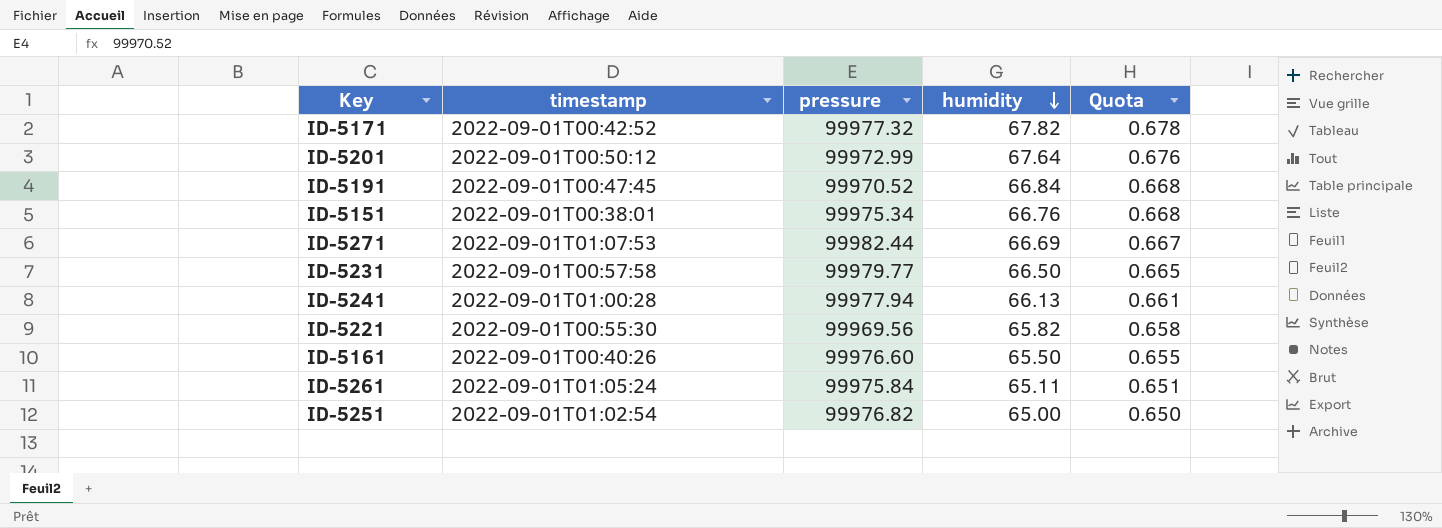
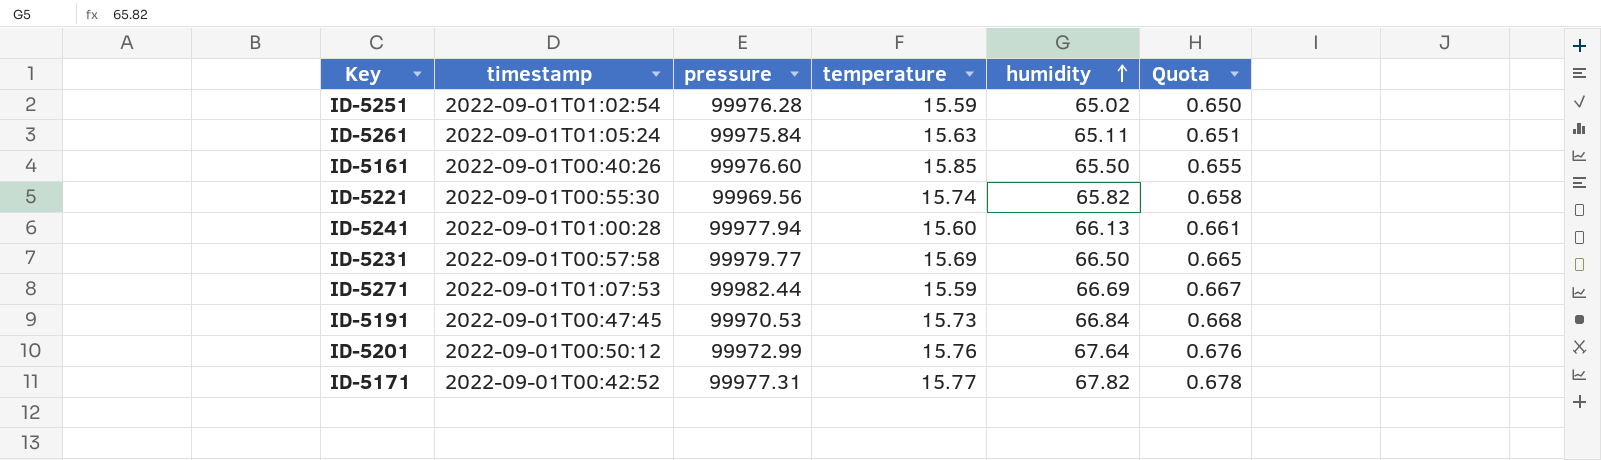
row order: humidity descending -> humidity ascending
column temperature | position: none -> 4
row ID-5151: 2022-09-01T00:38:01 | 99975.34 | 66.76 | 0.668 -> none
ID-5251 | pressure: 99976.82 -> 99976.28
ID-5251 | humidity: 65.00 -> 65.02
ID-5191 | pressure: 99970.52 -> 99970.53
ID-5171 | pressure: 99977.32 -> 99977.31

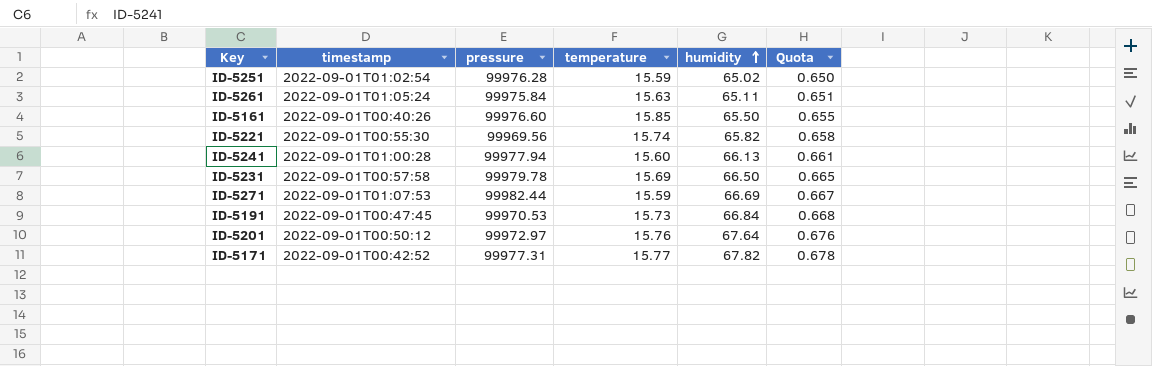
ID-5231 | pressure: 99979.77 -> 99979.78
ID-5201 | pressure: 99972.99 -> 99972.97

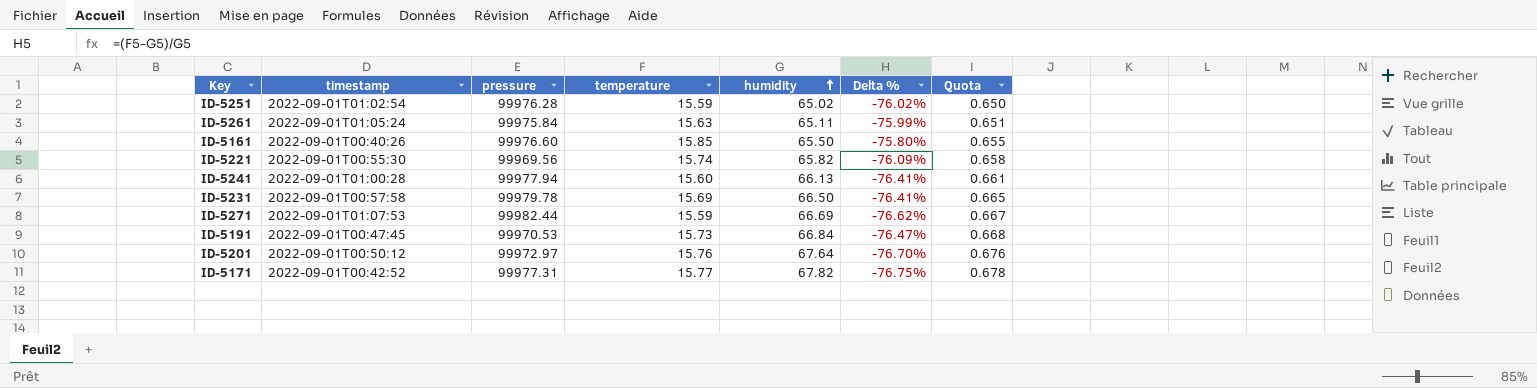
column Delta % | formula: none -> ([temperature] - [humidity]) / [humidity]

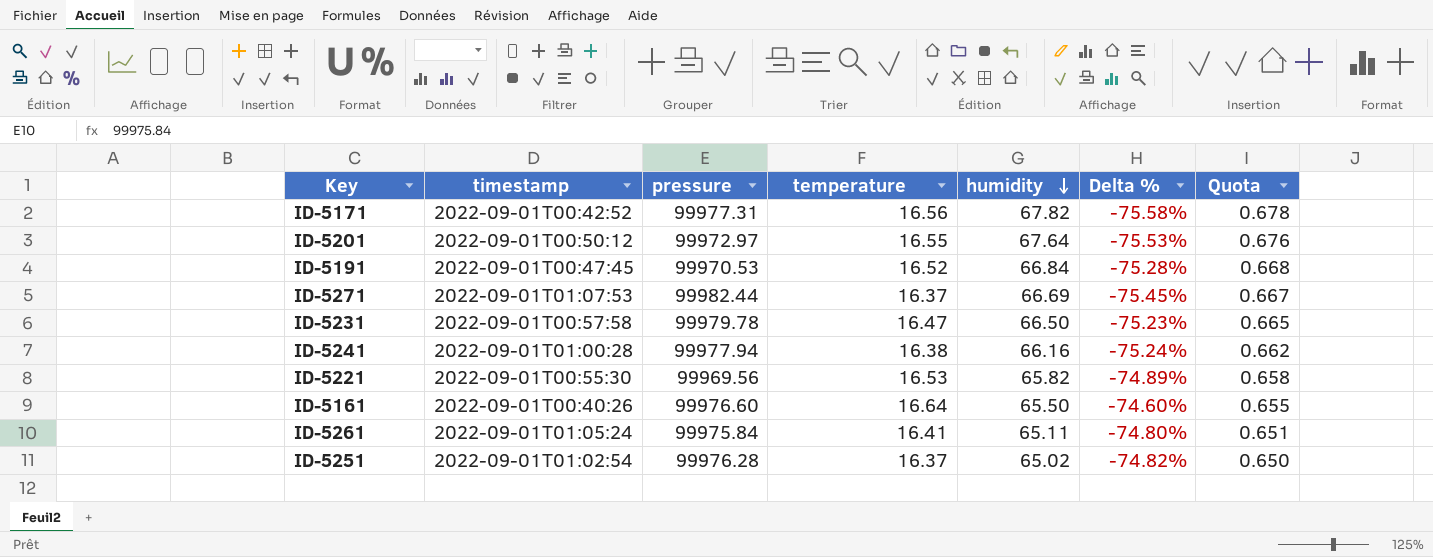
row order: humidity ascending -> humidity descending
ID-5171 | temperature: 15.77 -> 16.56
ID-5171 | Delta %: -76.75% -> -75.58%
ID-5201 | temperature: 15.76 -> 16.55
ID-5201 | Delta %: -76.70% -> -75.53%
ID-5191 | temperature: 15.73 -> 16.52
ID-5191 | Delta %: -76.47% -> -75.28%
ID-5271 | temperature: 15.59 -> 16.37
ID-5271 | Delta %: -76.62% -> -75.45%
ID-5231 | temperature: 15.69 -> 16.47
ID-5231 | Delta %: -76.41% -> -75.23%
ID-5241 | temperature: 15.60 -> 16.38
ID-5241 | humidity: 66.13 -> 66.16
ID-5241 | Delta %: -76.41% -> -75.24%
ID-5241 | Quota: 0.661 -> 0.662
ID-5221 | temperature: 15.74 -> 16.53
ID-5221 | Delta %: -76.09% -> -74.89%
ID-5161 | temperature: 15.85 -> 16.64
ID-5161 | Delta %: -75.80% -> -74.60%
ID-5261 | temperature: 15.63 -> 16.41
ID-5261 | Delta %: -75.99% -> -74.80%
ID-5251 | temperature: 15.59 -> 16.37
ID-5251 | Delta %: -76.02% -> -74.82%

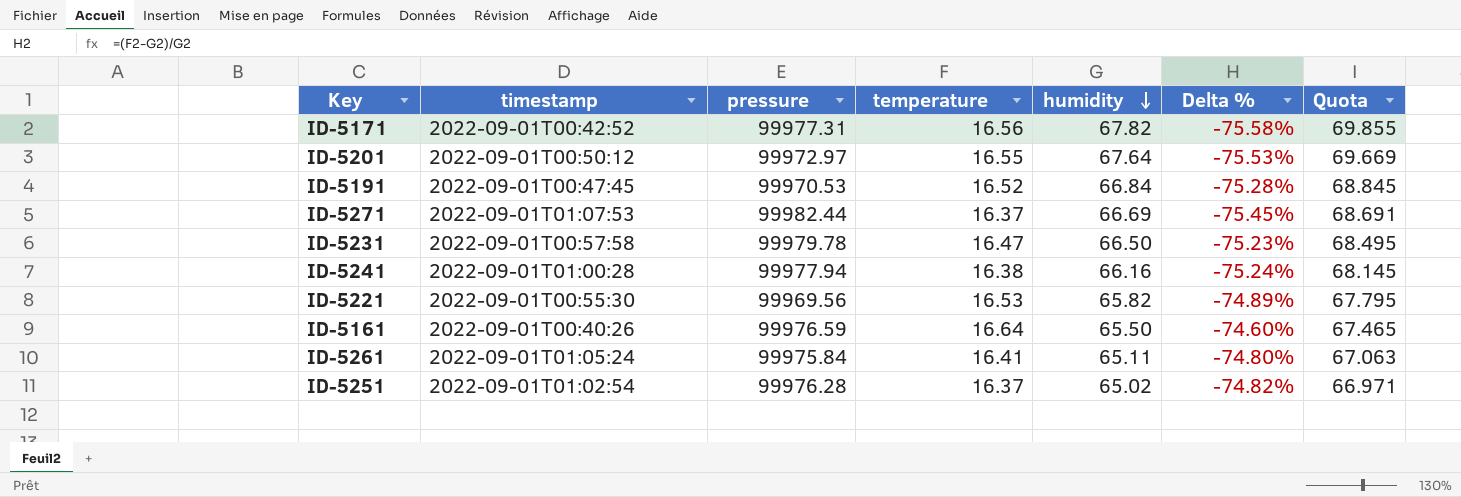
column Quota | formula: [humidity] * 0.01 -> [humidity] * 1.03
ID-5161 | pressure: 99976.60 -> 99976.59

